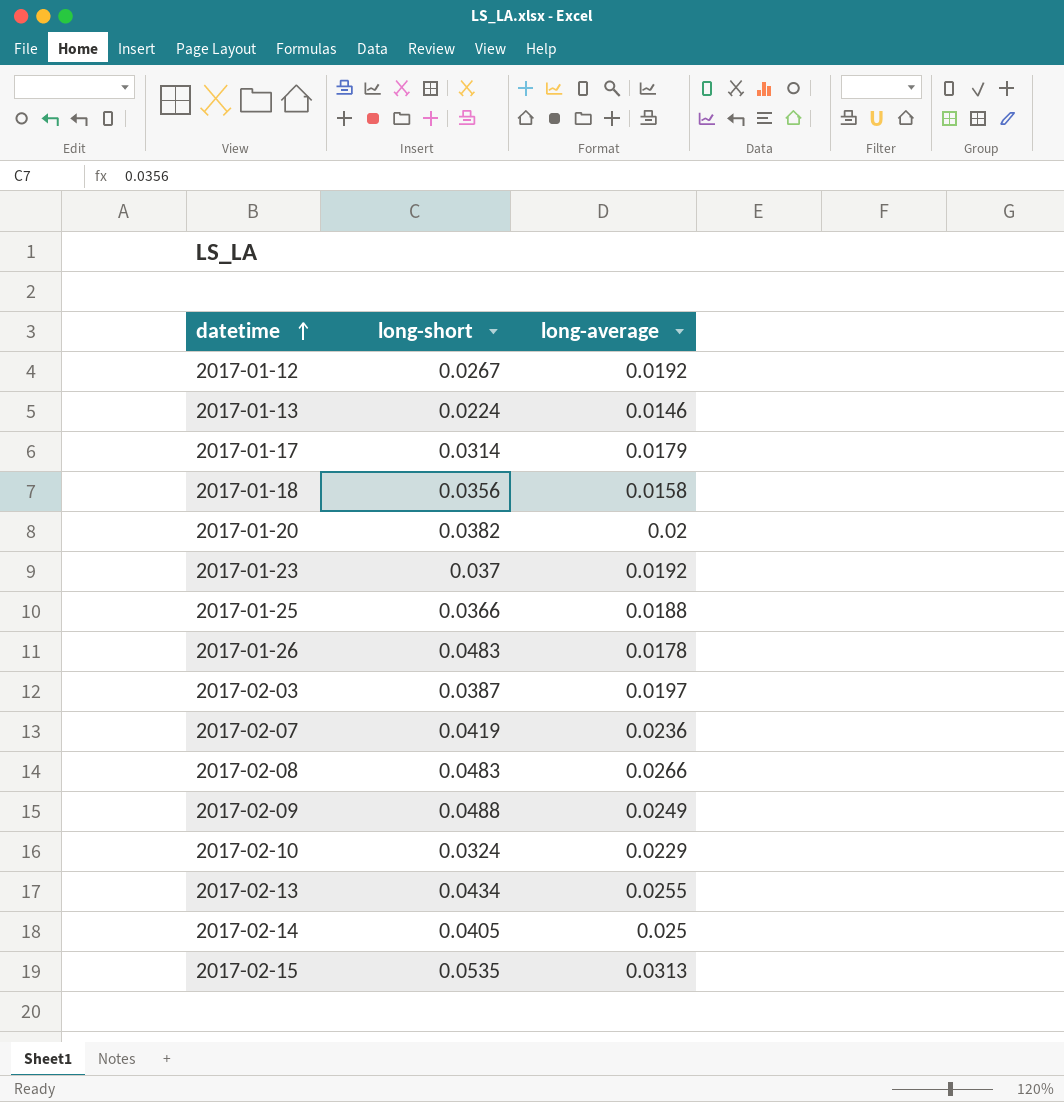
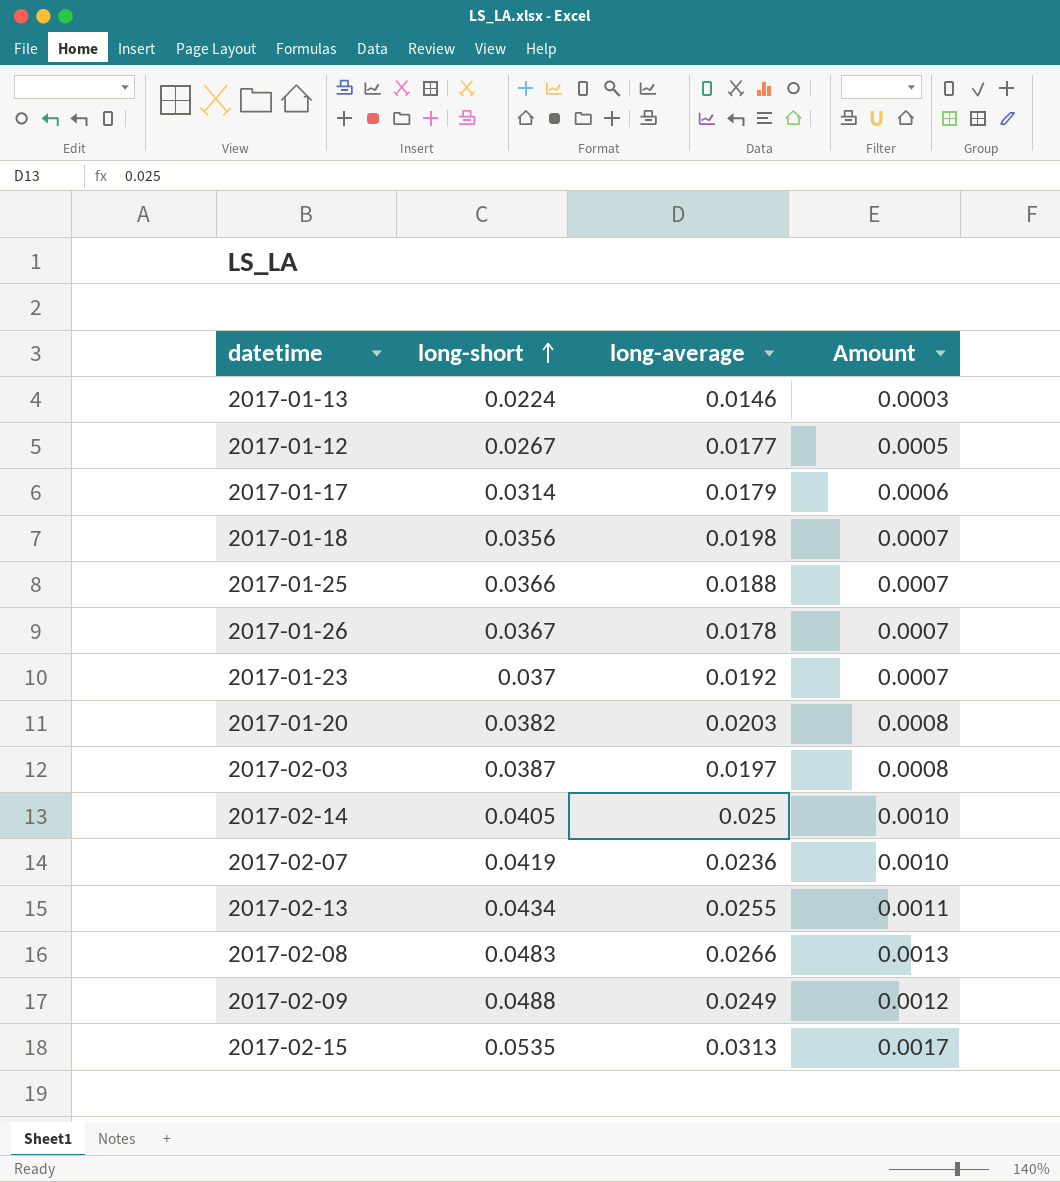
row order: datetime ascending -> long-short ascending
column Amount | formula: none -> [long-short] * [long-average]
row 2017-02-10: 0.0324 | 0.0229 -> none
2017-01-12 | long-average: 0.0192 -> 0.0177
2017-01-18 | long-average: 0.0158 -> 0.0198
2017-01-26 | long-short: 0.0483 -> 0.0367
2017-01-20 | long-average: 0.02 -> 0.0203

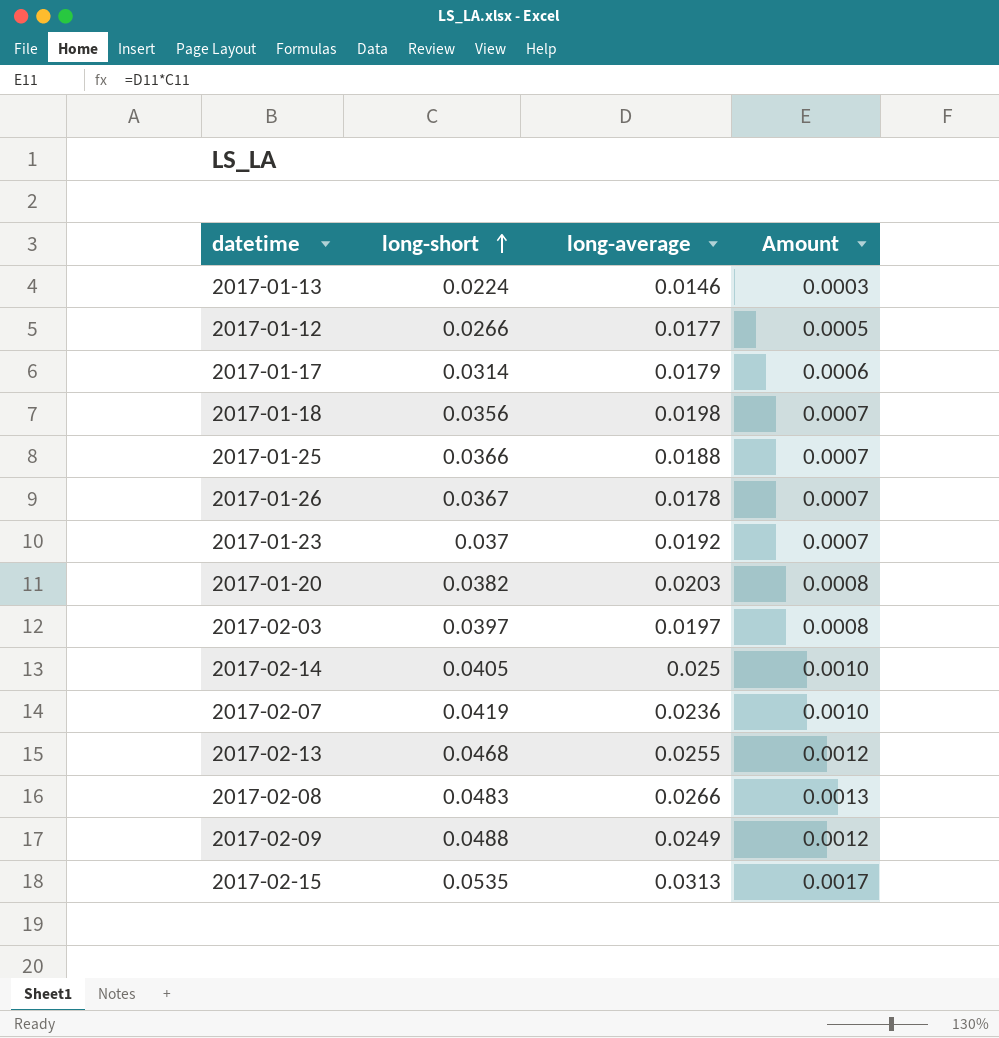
2017-01-12 | long-short: 0.0267 -> 0.0266
2017-02-03 | long-short: 0.0387 -> 0.0397
2017-02-13 | long-short: 0.0434 -> 0.0468
2017-02-13 | Amount: 0.0011 -> 0.0012

